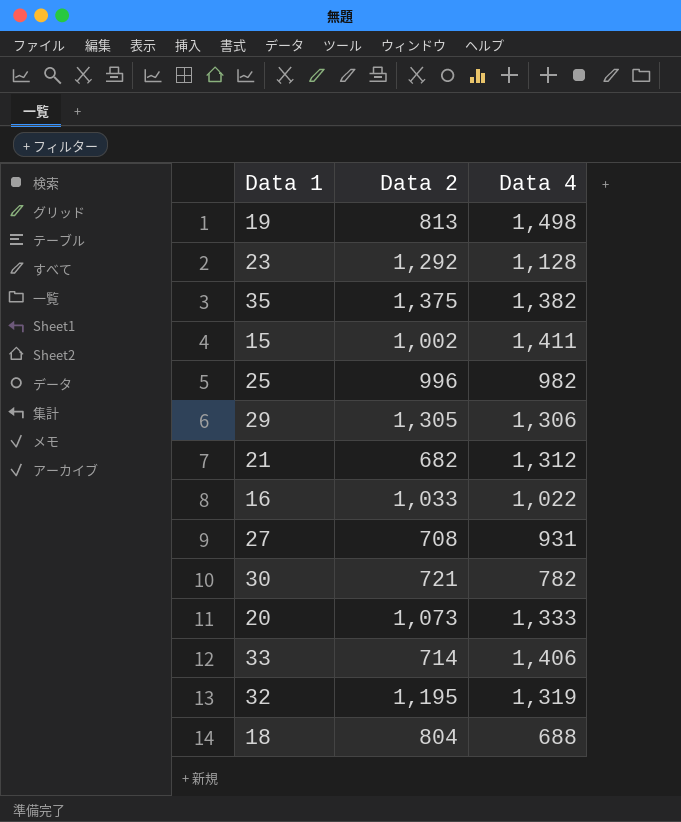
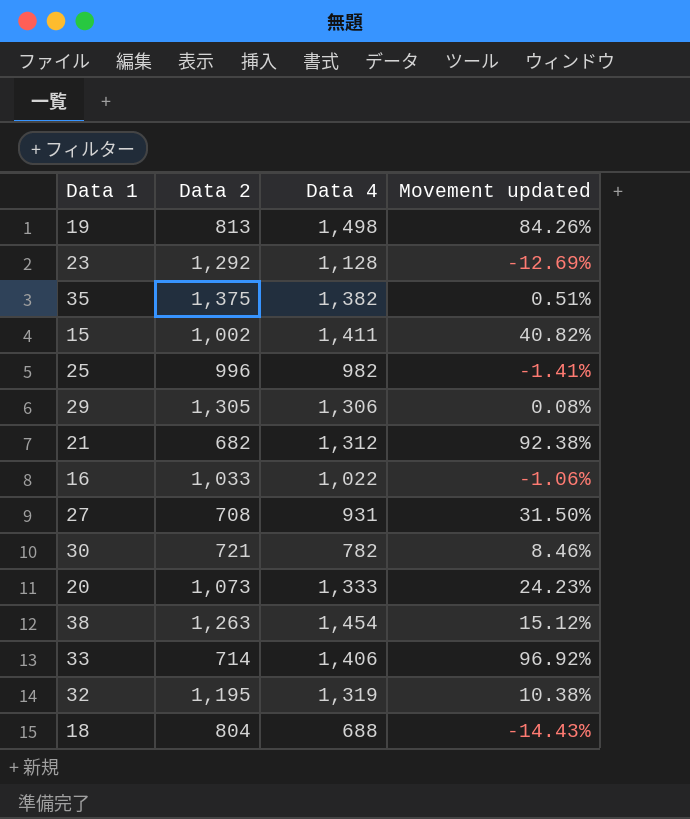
column Movement updated | formula: none -> ([Data 4] - [Data 2]) / [Data 2]
row 38: none -> 1,263 | 1,454 | 15.12%

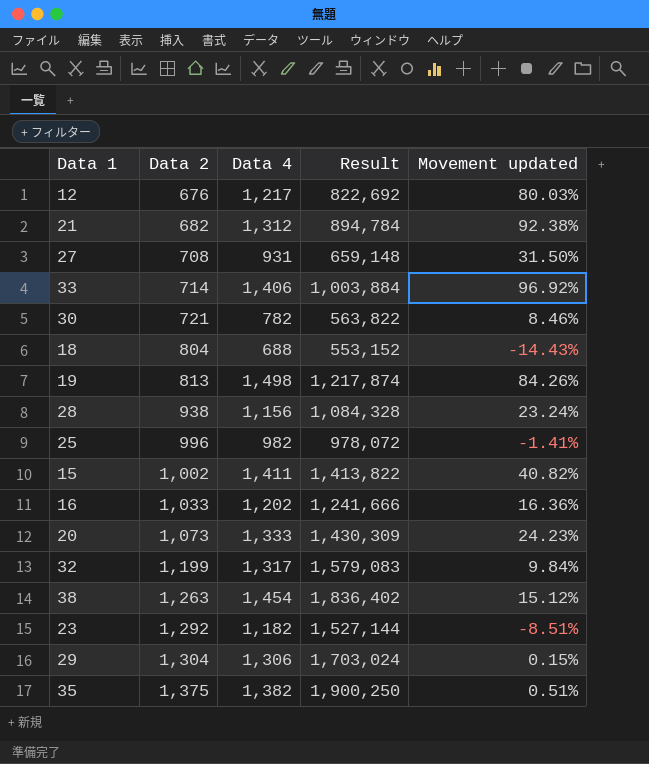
row order: none -> Data 2 ascending
column Result | formula: none -> [Data 2] * [Data 4]
row 12: none -> 676 | 1,217 | 822,692 | 80.03%
row 28: none -> 938 | 1,156 | 1,084,328 | 23.24%
16 | Data 4: 1,022 -> 1,202
16 | Movement updated: -1.06% -> 16.36%
32 | Data 2: 1,195 -> 1,199
32 | Data 4: 1,319 -> 1,317
32 | Movement updated: 10.38% -> 9.84%
23 | Data 4: 1,128 -> 1,182
23 | Movement updated: -12.69% -> -8.51%
29 | Data 2: 1,305 -> 1,304
29 | Movement updated: 0.08% -> 0.15%

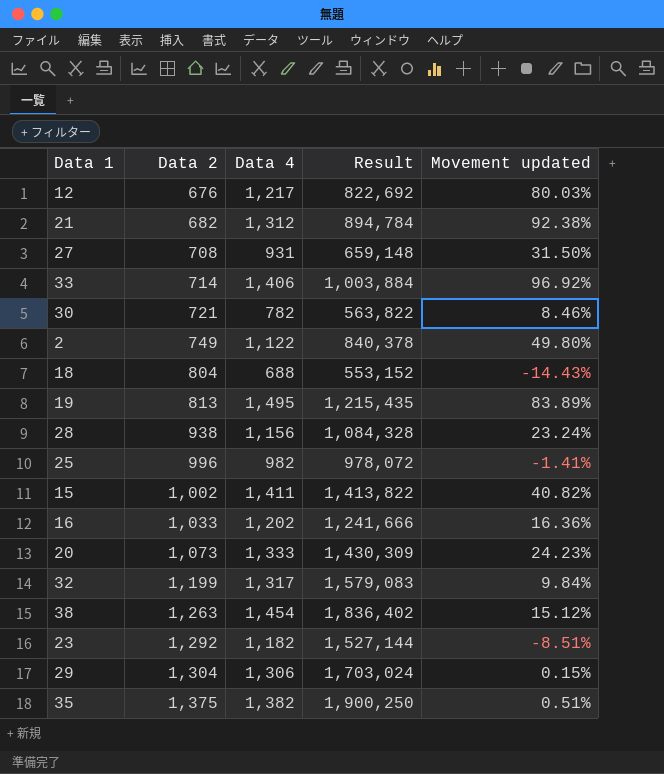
row 2: none -> 749 | 1,122 | 840,378 | 49.80%
19 | Data 4: 1,498 -> 1,495
19 | Result: 1,217,874 -> 1,215,435
19 | Movement updated: 84.26% -> 83.89%

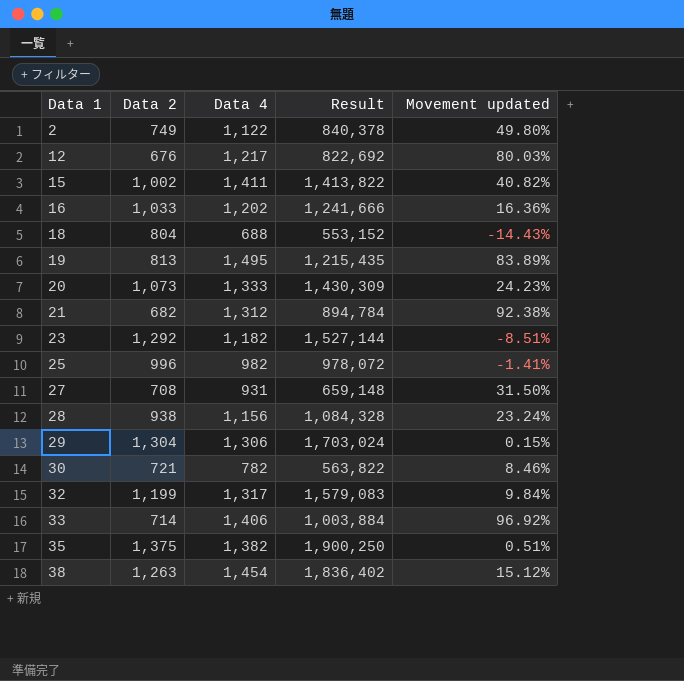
row order: Data 2 ascending -> Data 1 ascending

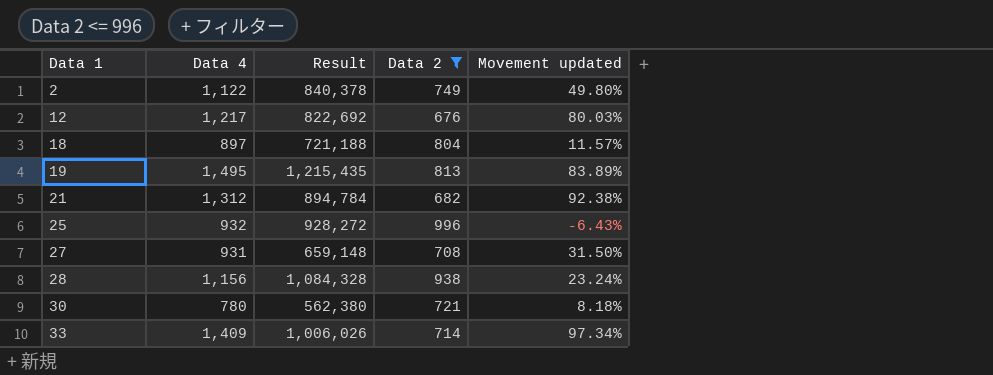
filter: none -> Data 2 <= 996
column Data 2 | position: 2 -> 4
18 | Data 4: 688 -> 897
18 | Result: 553,152 -> 721,188
18 | Movement updated: -14.43% -> 11.57%
25 | Data 4: 982 -> 932
25 | Result: 978,072 -> 928,272
25 | Movement updated: -1.41% -> -6.43%
30 | Data 4: 782 -> 780
30 | Result: 563,822 -> 562,380
30 | Movement updated: 8.46% -> 8.18%
33 | Data 4: 1,406 -> 1,409
33 | Result: 1,003,884 -> 1,006,026
33 | Movement updated: 96.92% -> 97.34%

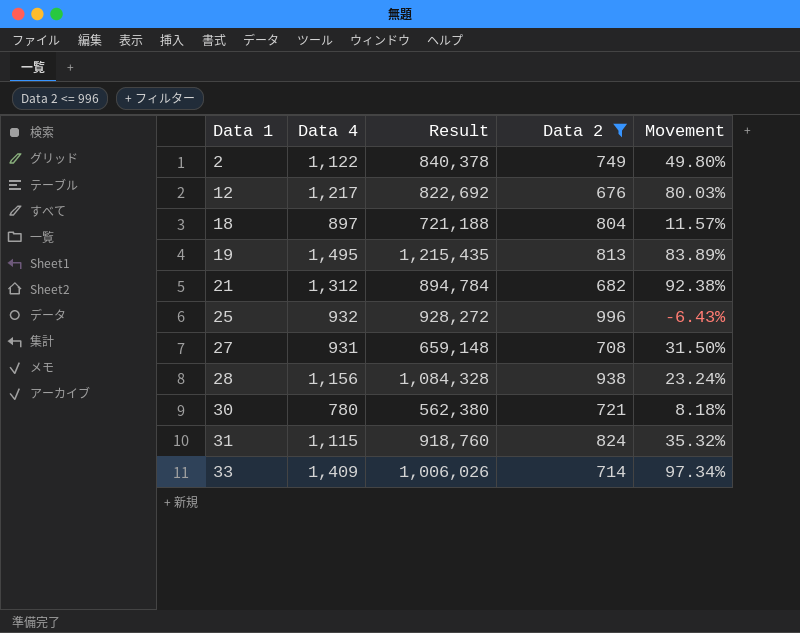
column name: Movement updated -> Movement
row 31: none -> 1,115 | 918,760 | 824 | 35.32%

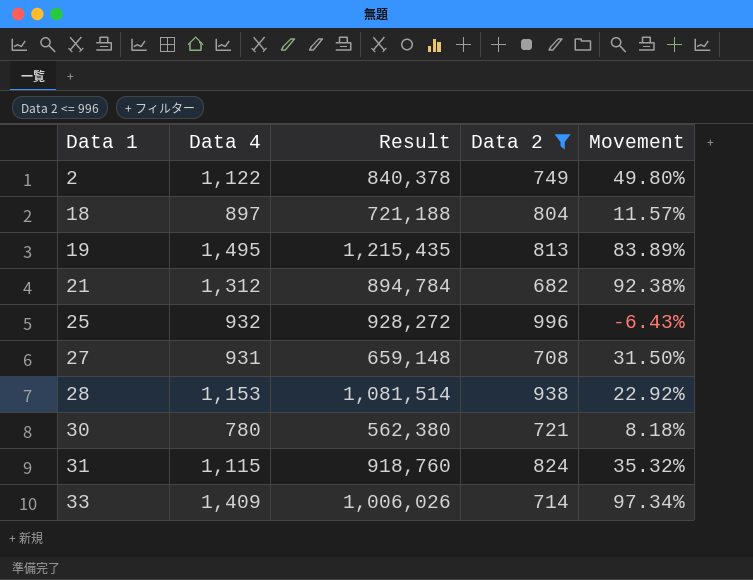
row 12: 1,217 | 822,692 | 676 | 80.03% -> none
28 | Data 4: 1,156 -> 1,153
28 | Result: 1,084,328 -> 1,081,514
28 | Movement: 23.24% -> 22.92%

